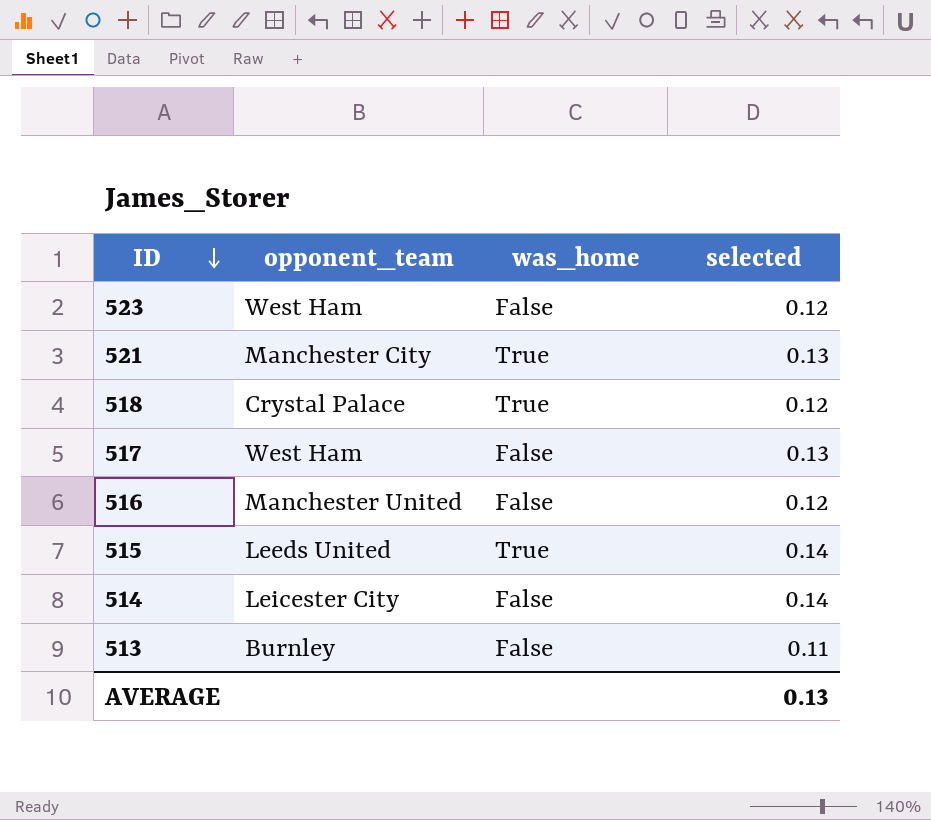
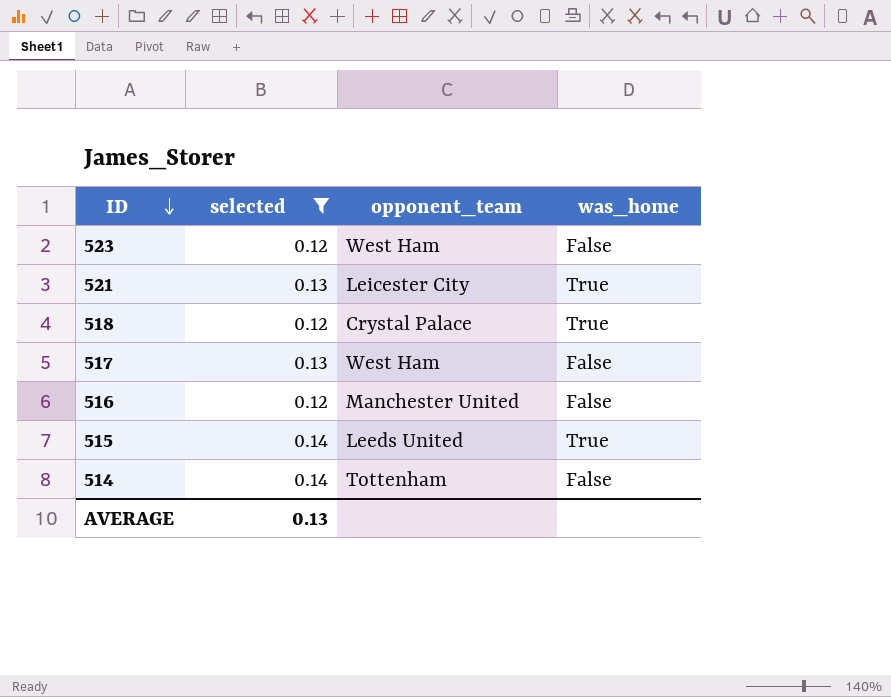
filter: none -> selected != 0.11
column selected | position: 4 -> 2
521 | opponent_team: Manchester City -> Leicester City
514 | opponent_team: Leicester City -> Tottenham

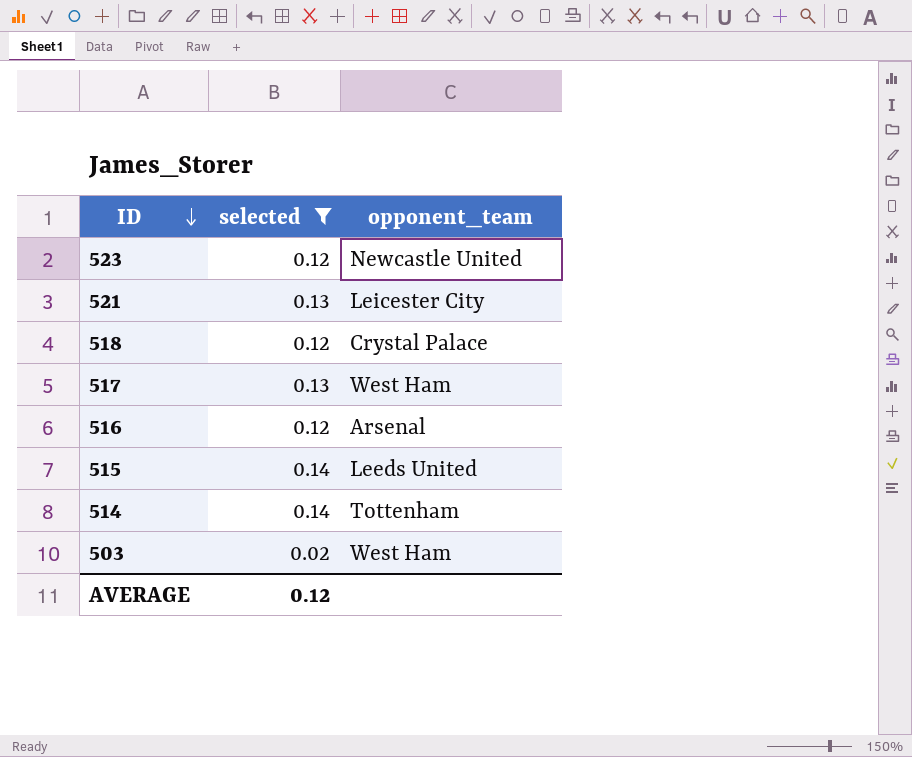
column was_home | position: 4 -> none
523 | opponent_team: West Ham -> Newcastle United
516 | opponent_team: Manchester United -> Arsenal
row 503: none -> 0.02 | West Ham
AVERAGE | selected: 0.13 -> 0.12

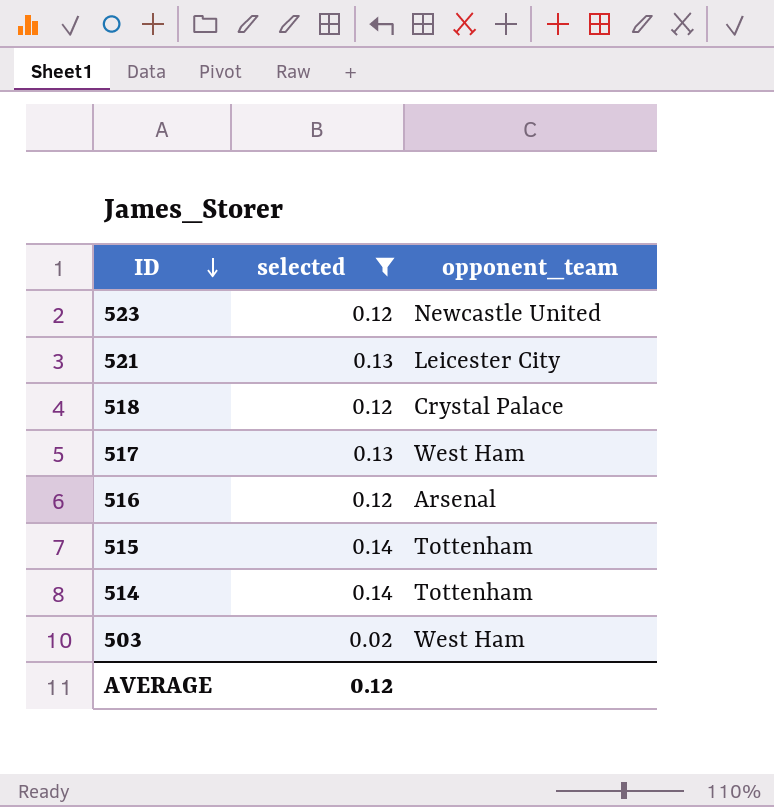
515 | opponent_team: Leeds United -> Tottenham

